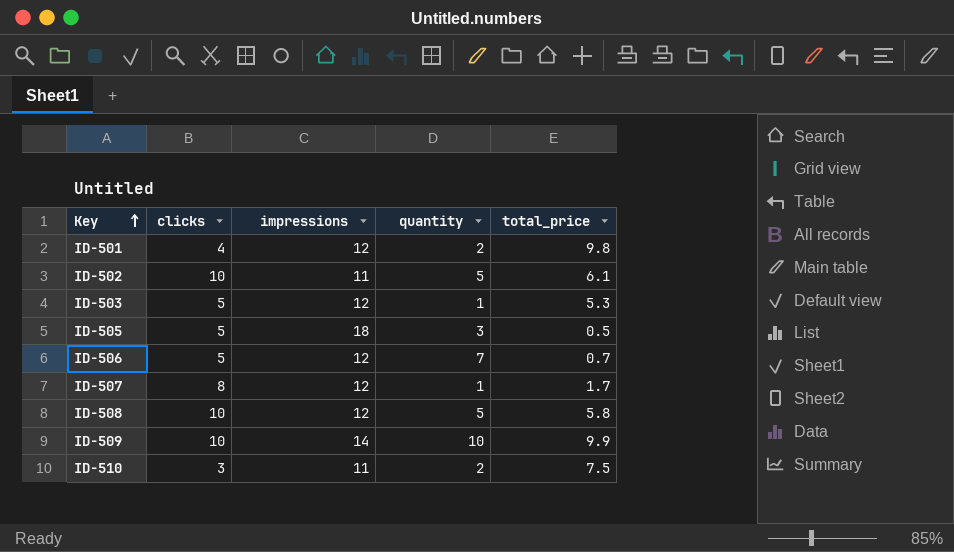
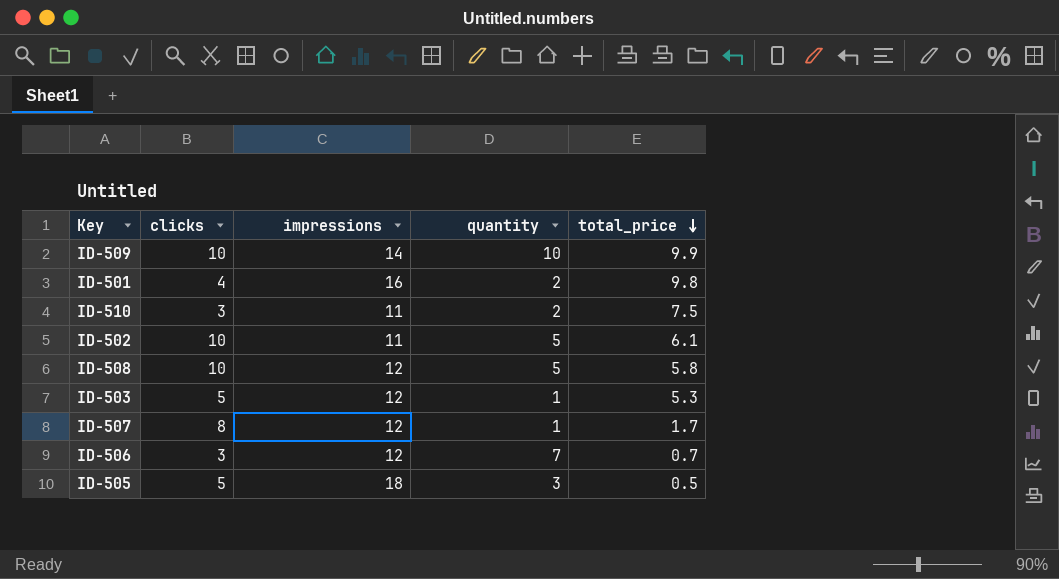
row order: Key ascending -> total_price descending
ID-501 | impressions: 12 -> 16
ID-506 | clicks: 5 -> 3

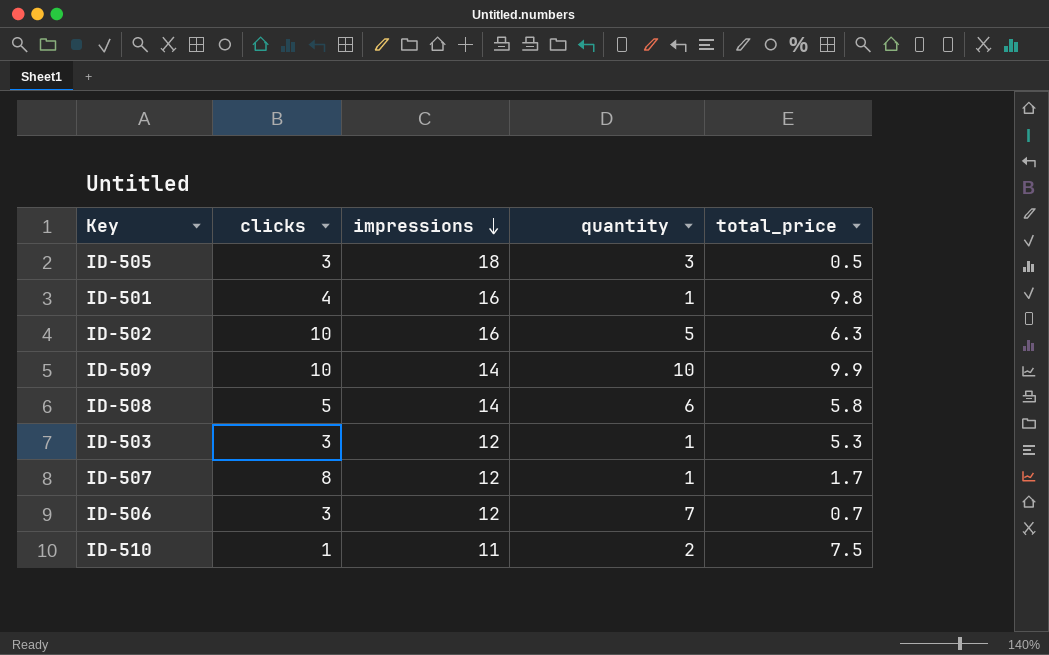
row order: total_price descending -> impressions descending
ID-505 | clicks: 5 -> 3
ID-501 | quantity: 2 -> 1
ID-502 | impressions: 11 -> 16
ID-502 | total_price: 6.1 -> 6.3
ID-508 | clicks: 10 -> 5
ID-508 | impressions: 12 -> 14
ID-508 | quantity: 5 -> 6
ID-503 | clicks: 5 -> 3
ID-510 | clicks: 3 -> 1

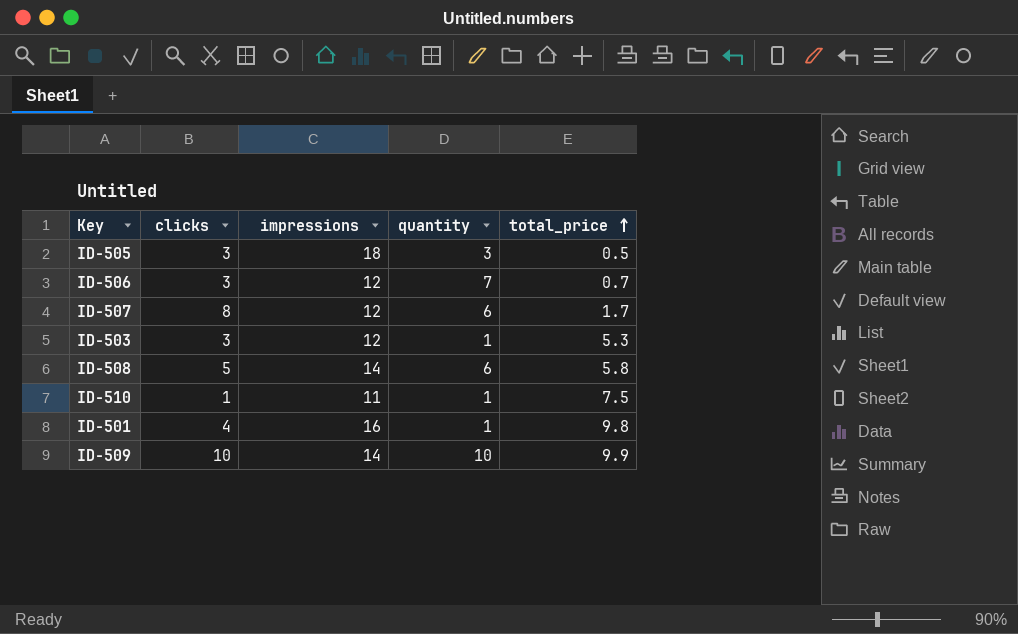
row order: impressions descending -> total_price ascending
row ID-502: 10 | 16 | 5 | 6.3 -> none
ID-507 | quantity: 1 -> 6
ID-510 | quantity: 2 -> 1

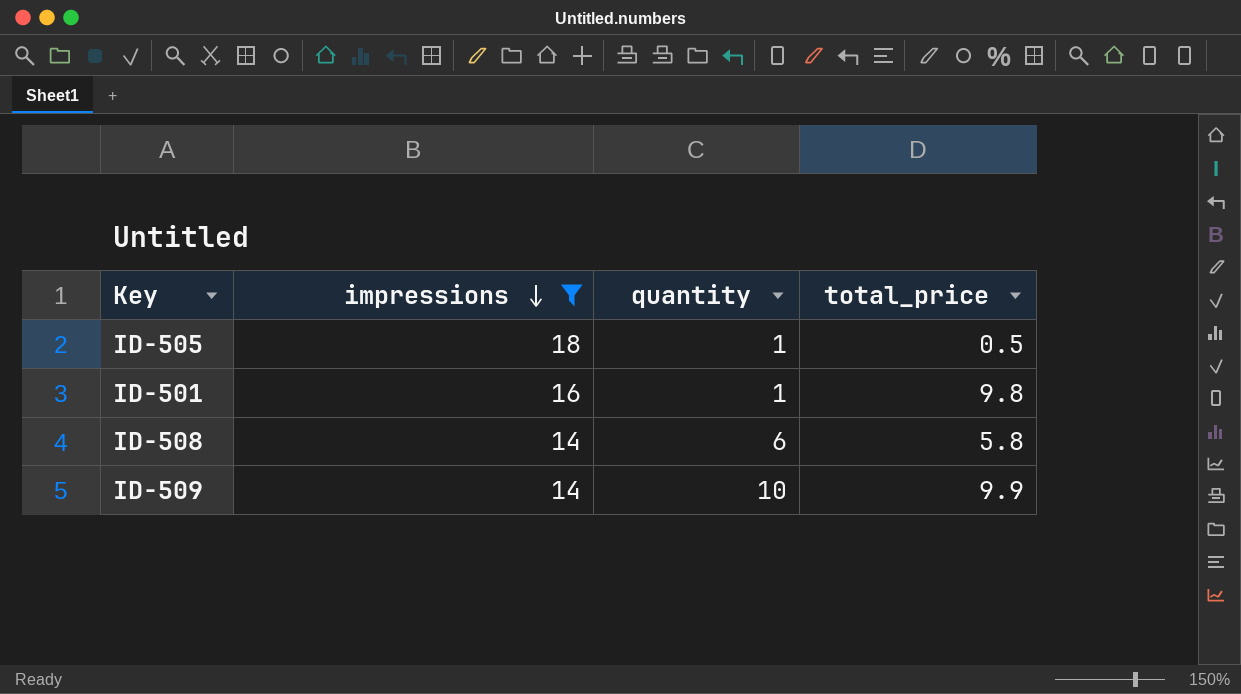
filter: none -> impressions >= 14
row order: total_price ascending -> impressions descending
column clicks | position: 2 -> none
ID-505 | quantity: 3 -> 1

